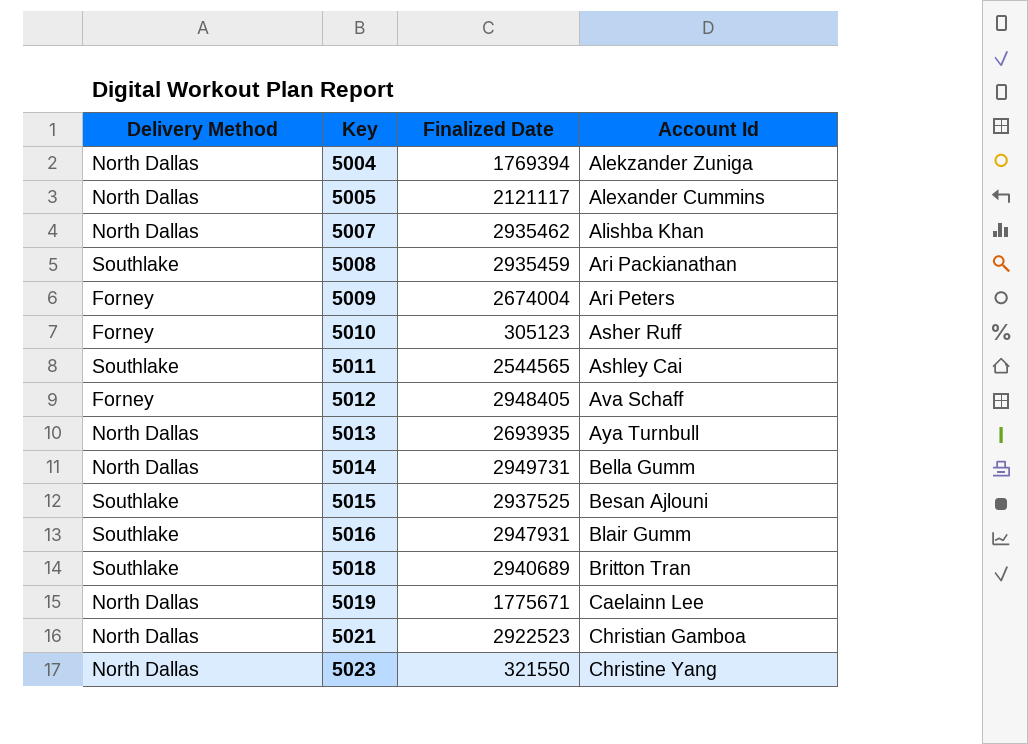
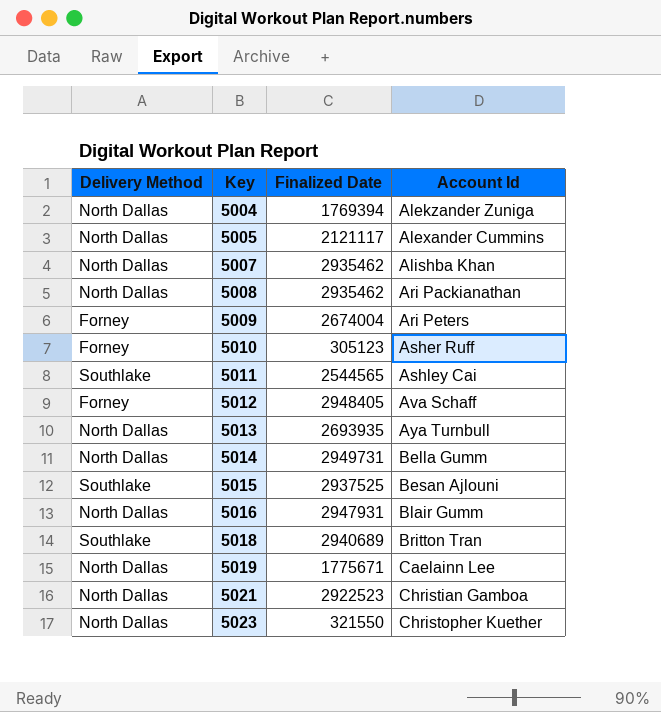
5008 | Delivery Method: Southlake -> North Dallas
5008 | Finalized Date: 2935459 -> 2935462
5016 | Delivery Method: Southlake -> North Dallas
5023 | Account Id: Christine Yang -> Christopher Kuether

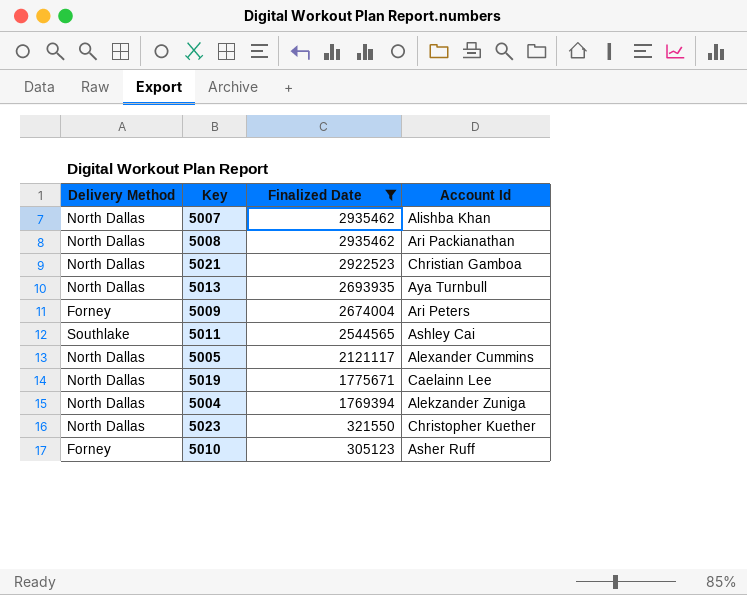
filter: none -> Finalized Date <= 2935462
row order: Key ascending -> Finalized Date descending

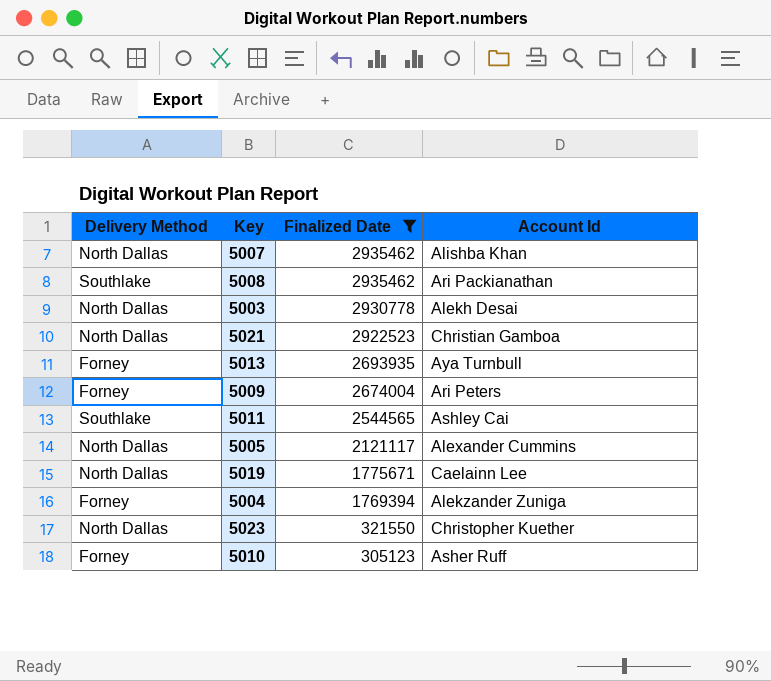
5008 | Delivery Method: North Dallas -> Southlake
row 5003: none -> North Dallas | 2930778 | Alekh Desai
5013 | Delivery Method: North Dallas -> Forney
5004 | Delivery Method: North Dallas -> Forney

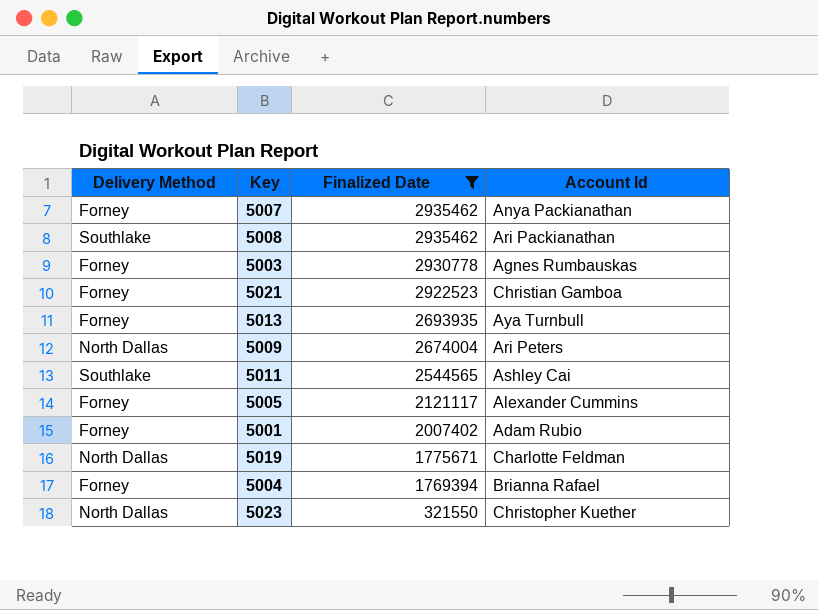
row 5010: Forney | 305123 | Asher Ruff -> none
5007 | Delivery Method: North Dallas -> Forney
5007 | Account Id: Alishba Khan -> Anya Packianathan
5003 | Delivery Method: North Dallas -> Forney
5003 | Account Id: Alekh Desai -> Agnes Rumbauskas
5021 | Delivery Method: North Dallas -> Forney
5009 | Delivery Method: Forney -> North Dallas
5005 | Delivery Method: North Dallas -> Forney
row 5001: none -> Forney | 2007402 | Adam Rubio
5019 | Account Id: Caelainn Lee -> Charlotte Feldman
5004 | Account Id: Alekzander Zuniga -> Brianna Rafael

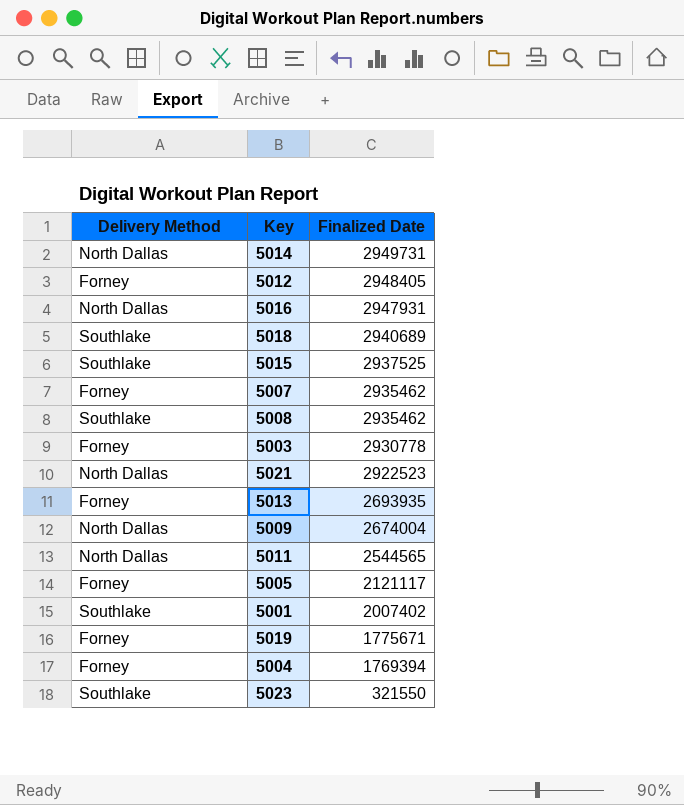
filter: Finalized Date <= 2935462 -> none
column Account Id | position: 4 -> none
5021 | Delivery Method: Forney -> North Dallas
5011 | Delivery Method: Southlake -> North Dallas
5001 | Delivery Method: Forney -> Southlake
5019 | Delivery Method: North Dallas -> Forney
5023 | Delivery Method: North Dallas -> Southlake

